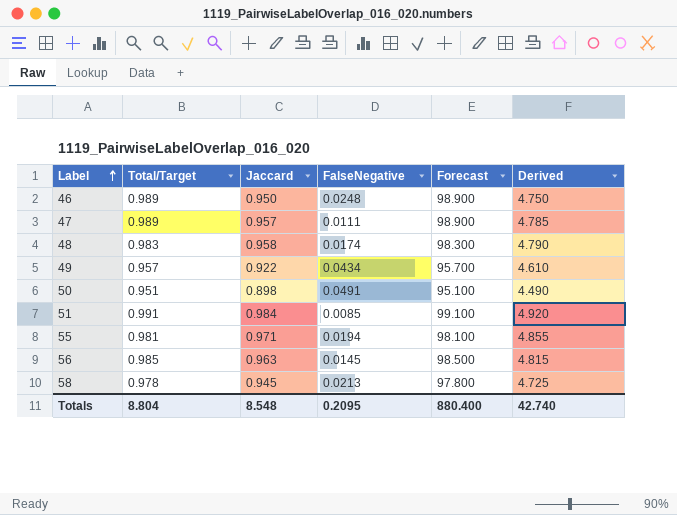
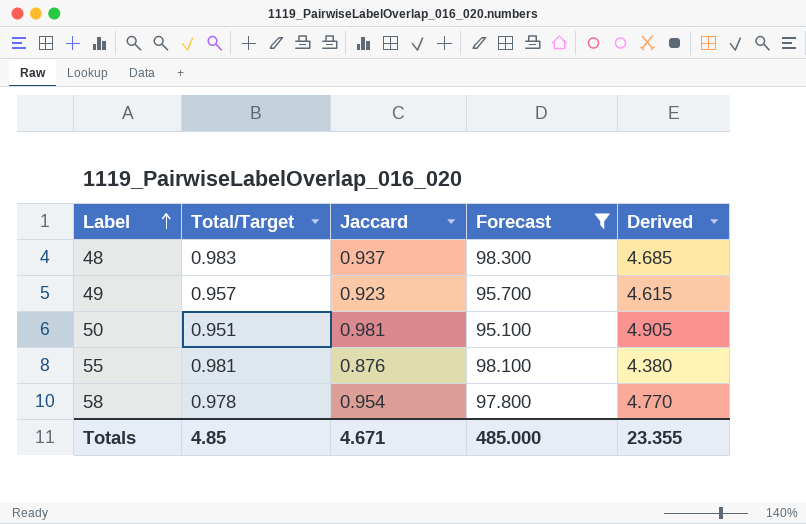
filter: none -> Forecast <= 98.300
column FalseNegative | position: 4 -> none
48 | Jaccard: 0.958 -> 0.937
48 | Derived: 4.790 -> 4.685
49 | Jaccard: 0.922 -> 0.923
49 | Derived: 4.610 -> 4.615
50 | Jaccard: 0.898 -> 0.981
50 | Derived: 4.490 -> 4.905
55 | Jaccard: 0.971 -> 0.876
55 | Derived: 4.855 -> 4.380
58 | Jaccard: 0.945 -> 0.954
58 | Derived: 4.725 -> 4.770
Totals | Total/Target: 8.804 -> 4.85
Totals | Jaccard: 8.548 -> 4.671
Totals | Forecast: 880.400 -> 485.000
Totals | Derived: 42.740 -> 23.355

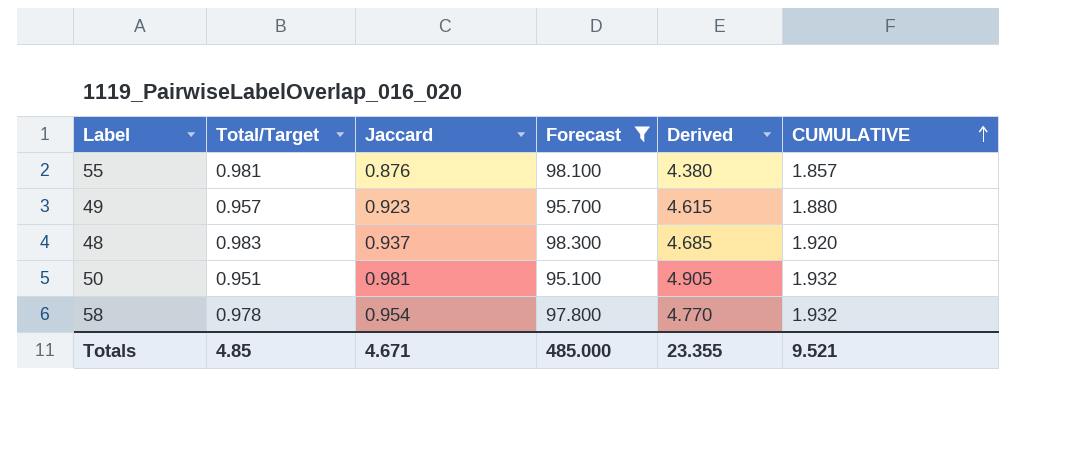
row order: Label ascending -> CUMULATIVE ascending
column CUMULATIVE | formula: none -> [Total/Target] + [Jaccard]

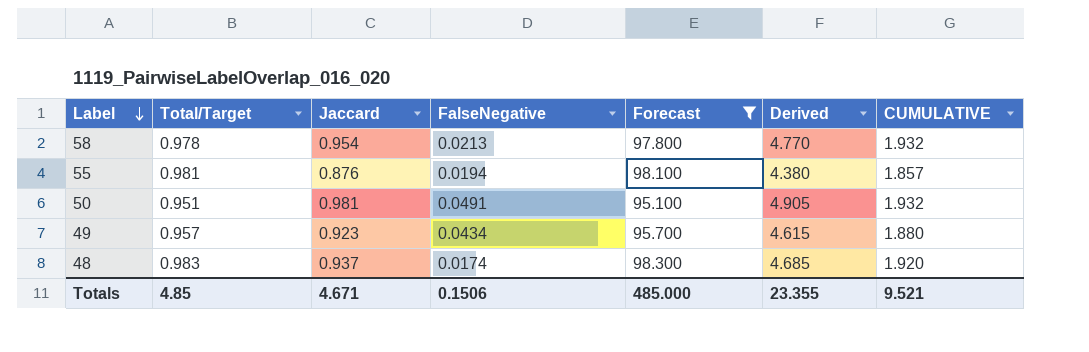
row order: CUMULATIVE ascending -> Label descending
column FalseNegative | position: none -> 4

